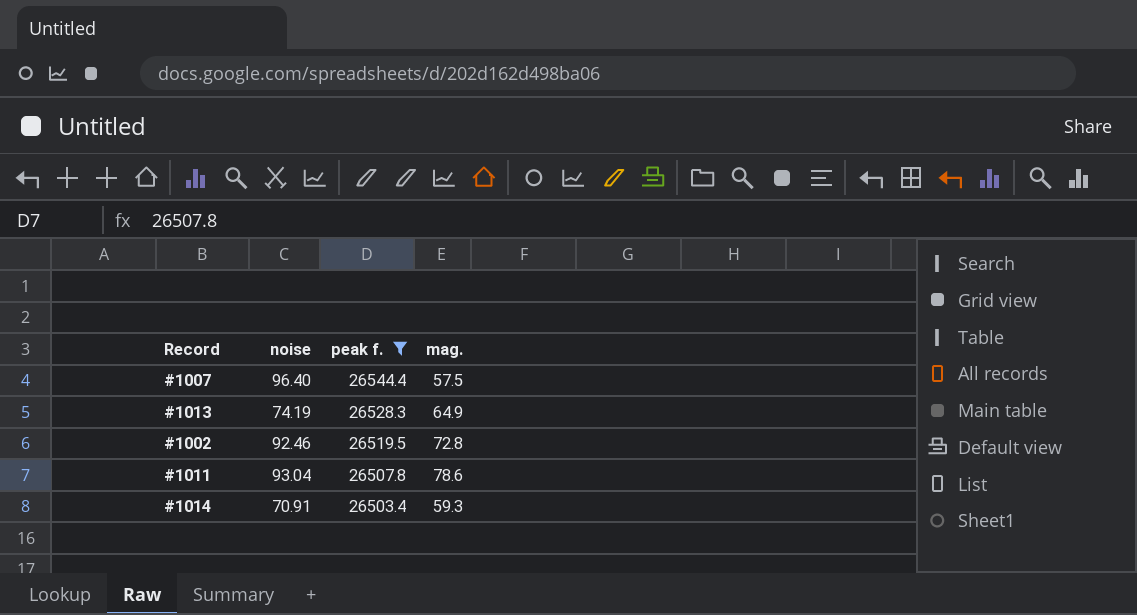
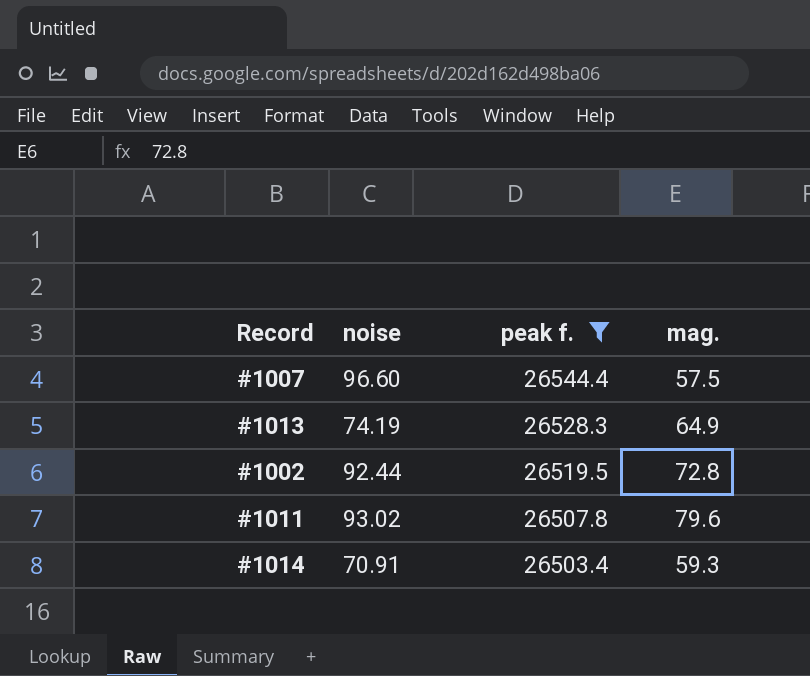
#1007 | noise: 96.40 -> 96.60
#1002 | noise: 92.46 -> 92.44
#1011 | noise: 93.04 -> 93.02
#1011 | mag.: 78.6 -> 79.6

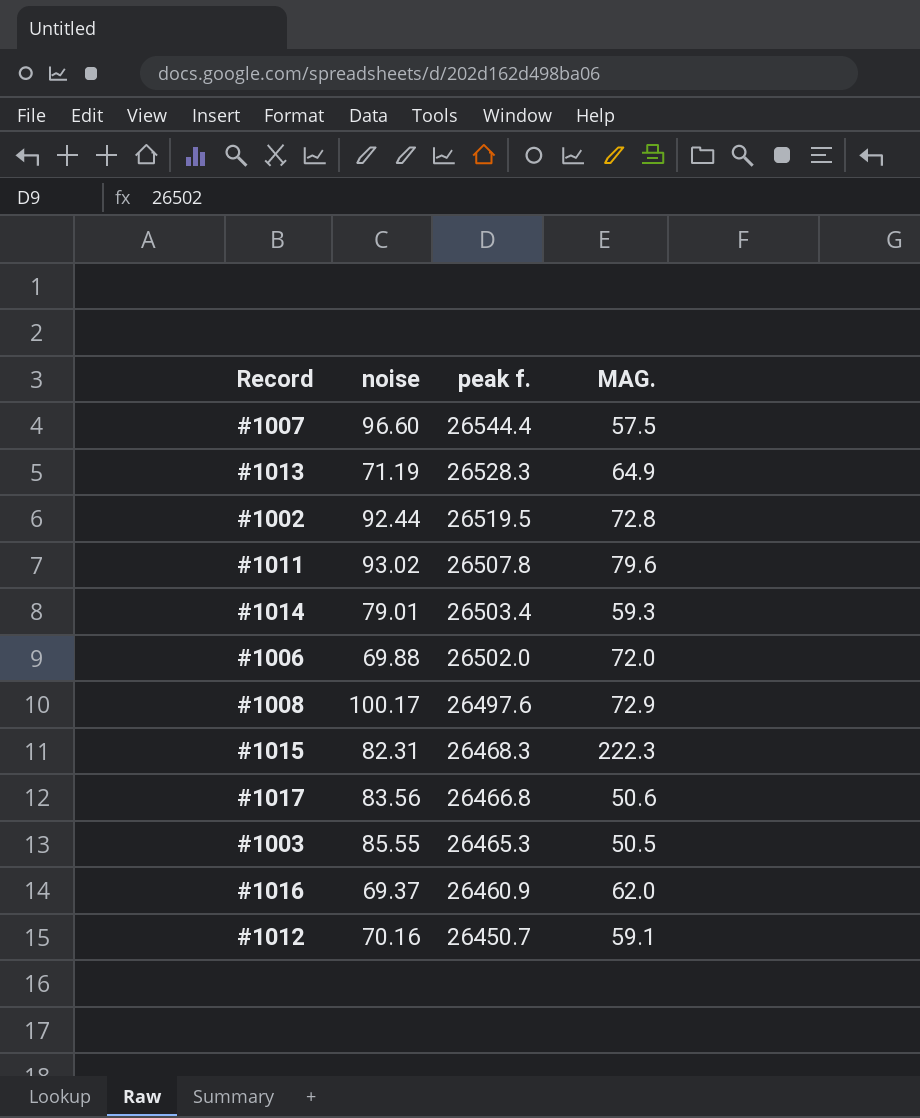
filter: peak f. >= 26503.4 -> none
column name: mag. -> MAG.
#1013 | noise: 74.19 -> 71.19
#1014 | noise: 70.91 -> 79.01

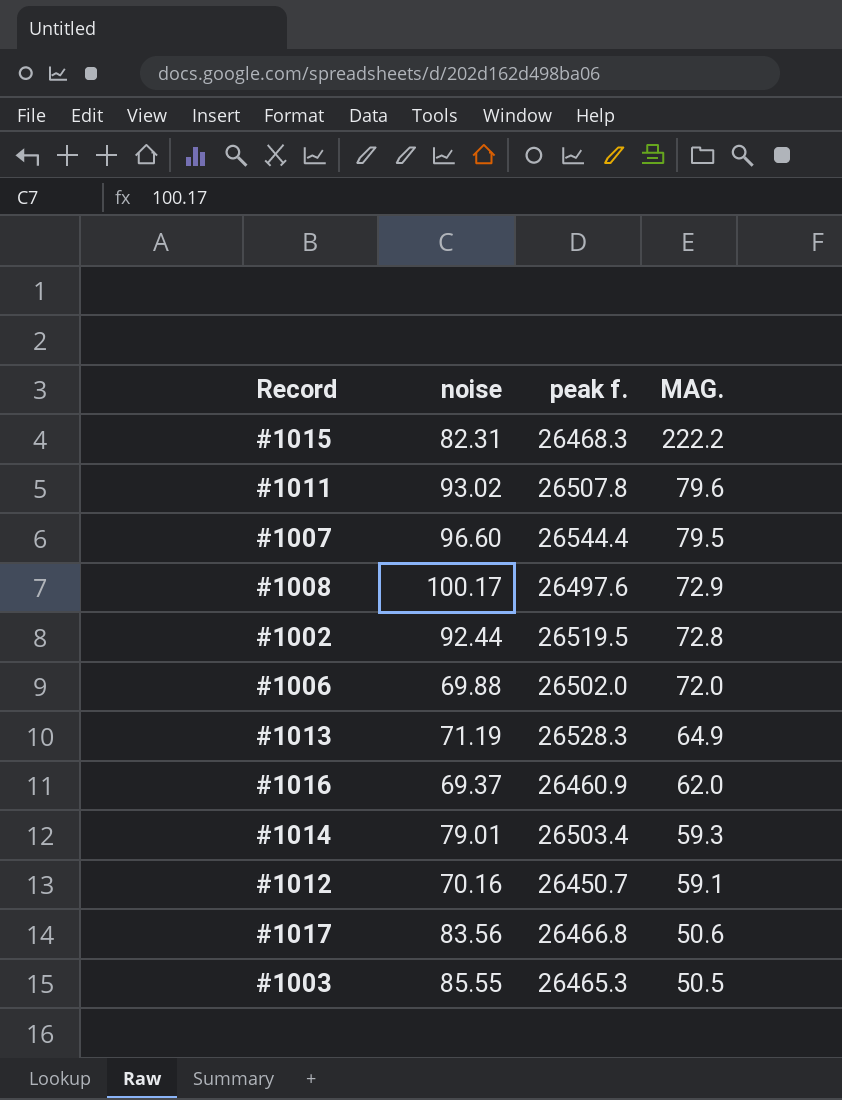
row order: peak f. descending -> MAG. descending
#1015 | MAG.: 222.3 -> 222.2
#1007 | MAG.: 57.5 -> 79.5

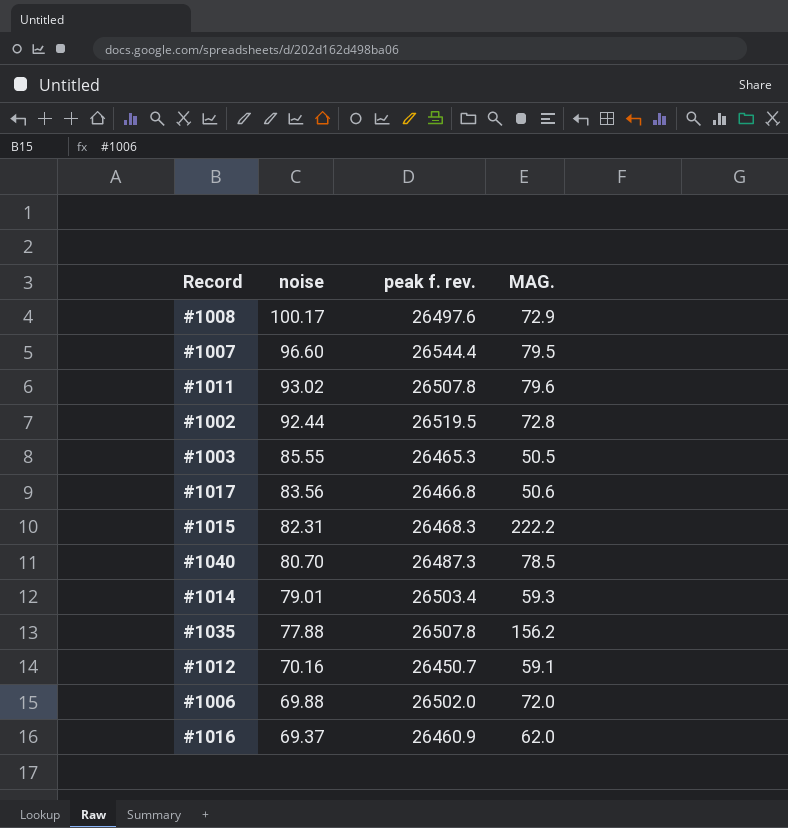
row order: MAG. descending -> noise descending
column name: peak f. -> peak f. rev.
row #1013: 71.19 | 26528.3 | 64.9 -> none
row #1040: none -> 80.70 | 26487.3 | 78.5
row #1035: none -> 77.88 | 26507.8 | 156.2

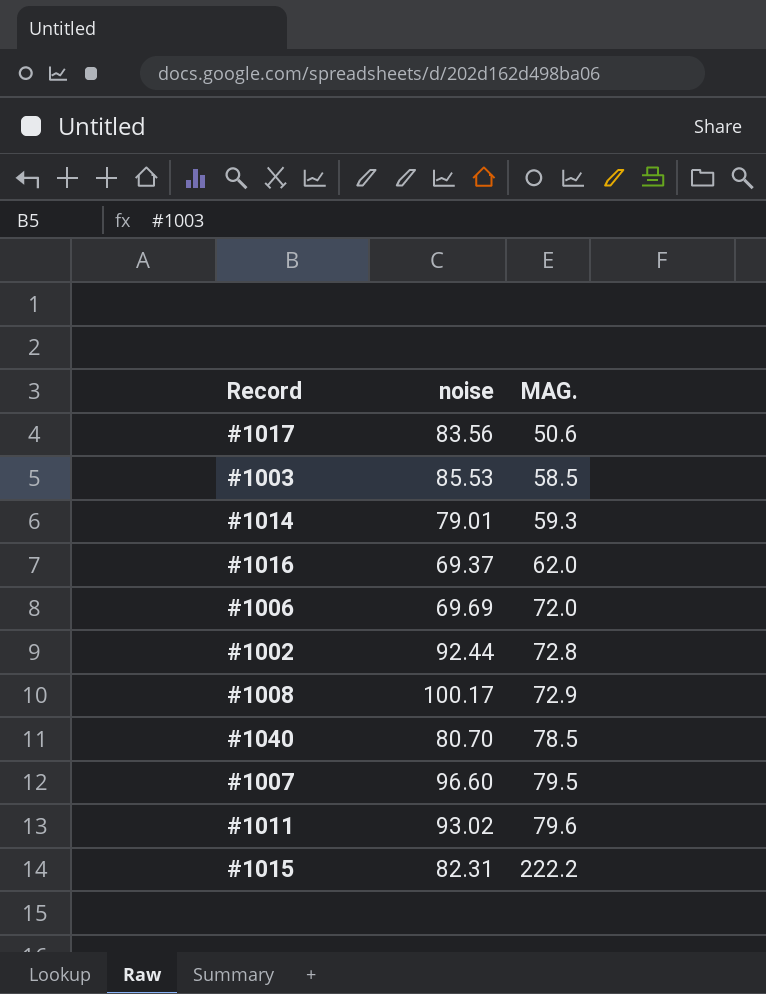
row order: noise descending -> MAG. ascending
column peak f. rev. | position: 3 -> none
row #1035: 77.88 | 26507.8 | 156.2 -> none
row #1012: 70.16 | 26450.7 | 59.1 -> none
#1003 | noise: 85.55 -> 85.53
#1003 | MAG.: 50.5 -> 58.5
#1006 | noise: 69.88 -> 69.69

